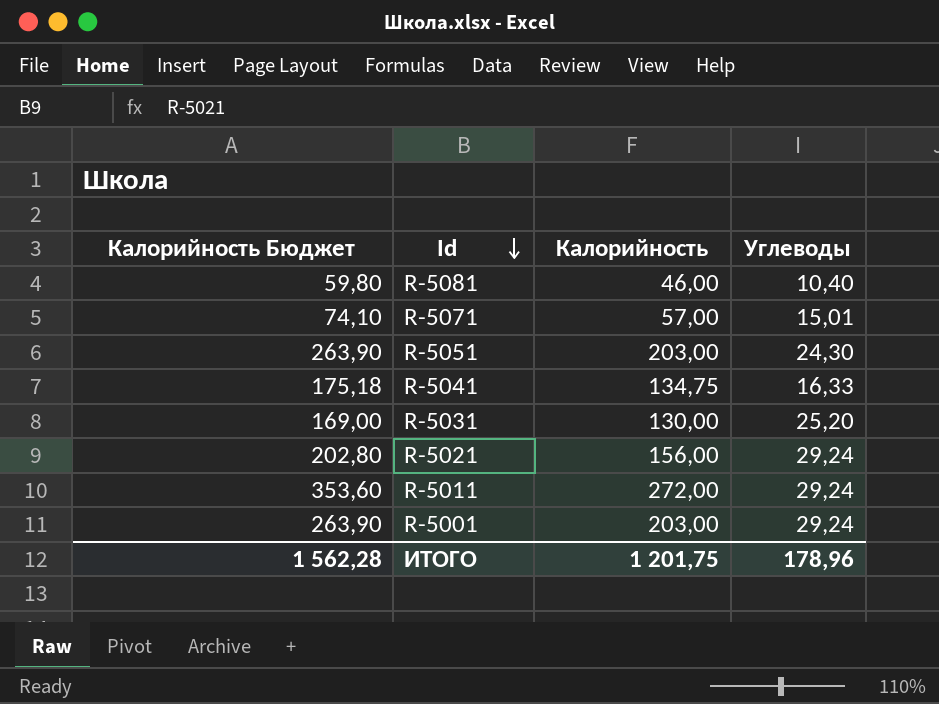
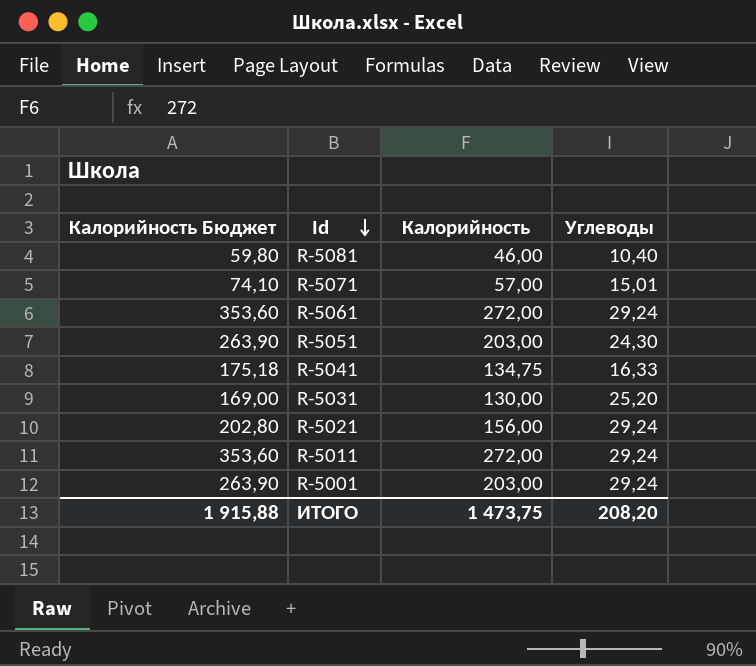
row R-5061: none -> 353,60 | 272,00 | 29,24
ИТОГО | Калорийность Бюджет: 1 562,28 -> 1 915,88
ИТОГО | Калорийность: 1 201,75 -> 1 473,75
ИТОГО | Углеводы: 178,96 -> 208,20

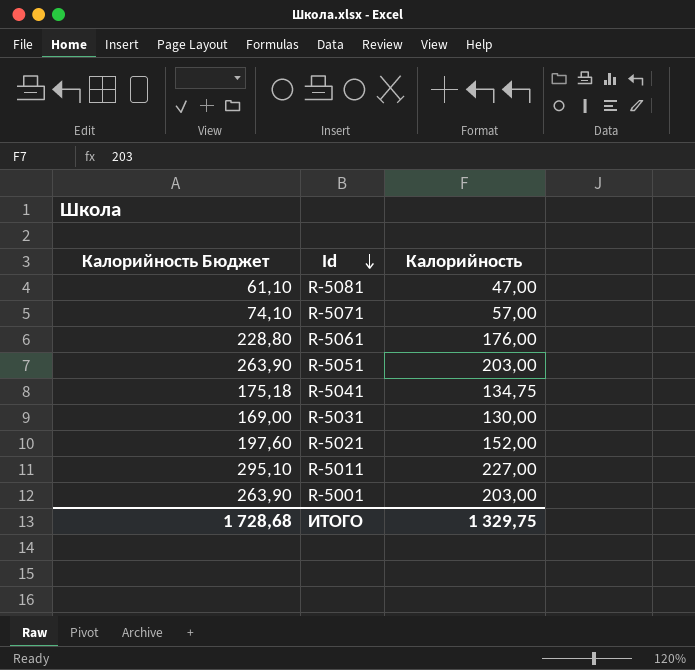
column Углеводы | position: 4 -> none
R-5081 | Калорийность Бюджет: 59,80 -> 61,10
R-5081 | Калорийность: 46,00 -> 47,00
R-5061 | Калорийность Бюджет: 353,60 -> 228,80
R-5061 | Калорийность: 272,00 -> 176,00
R-5021 | Калорийность Бюджет: 202,80 -> 197,60
R-5021 | Калорийность: 156,00 -> 152,00
R-5011 | Калорийность Бюджет: 353,60 -> 295,10
R-5011 | Калорийность: 272,00 -> 227,00
ИТОГО | Калорийность Бюджет: 1 915,88 -> 1 728,68
ИТОГО | Калорийность: 1 473,75 -> 1 329,75

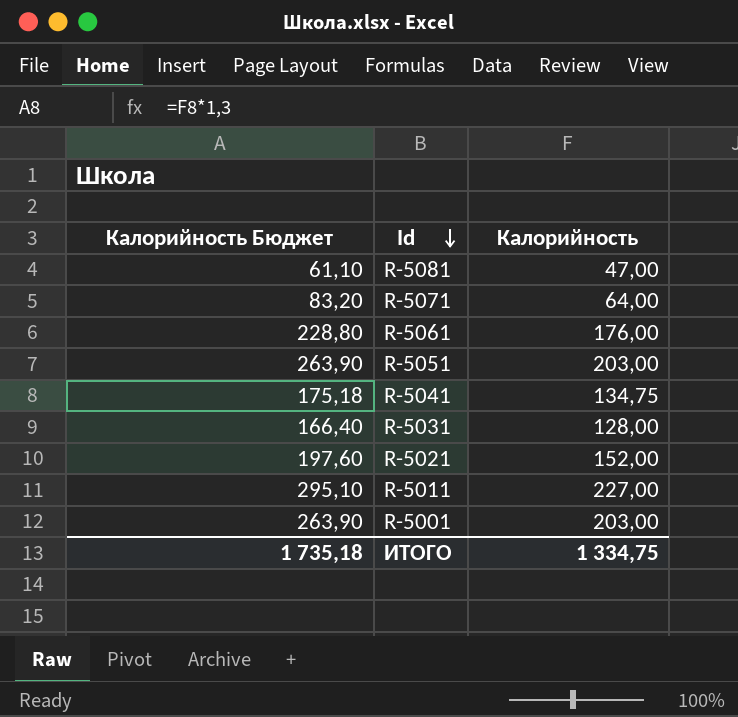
R-5071 | Калорийность Бюджет: 74,10 -> 83,20
R-5071 | Калорийность: 57,00 -> 64,00
R-5031 | Калорийность Бюджет: 169,00 -> 166,40
R-5031 | Калорийность: 130,00 -> 128,00
ИТОГО | Калорийность Бюджет: 1 728,68 -> 1 735,18
ИТОГО | Калорийность: 1 329,75 -> 1 334,75

